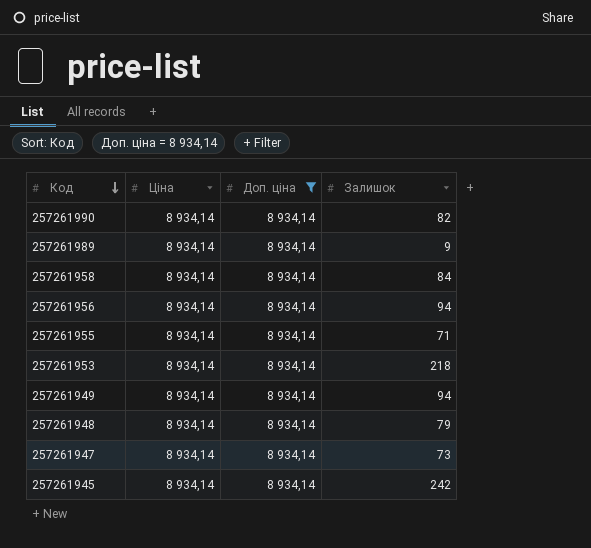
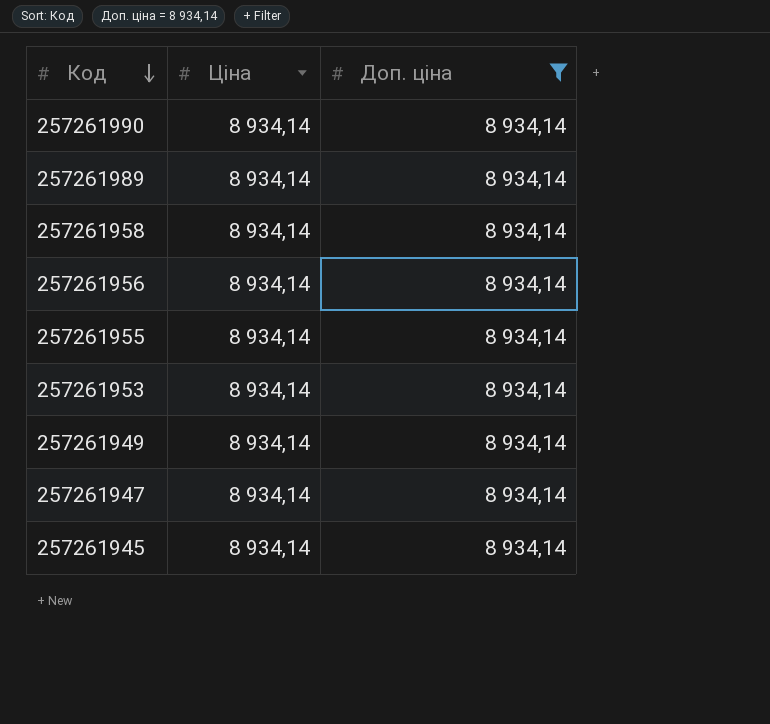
column Залишок | position: 4 -> none
row 257261948: 8 934,14 | 8 934,14 | 79 -> none

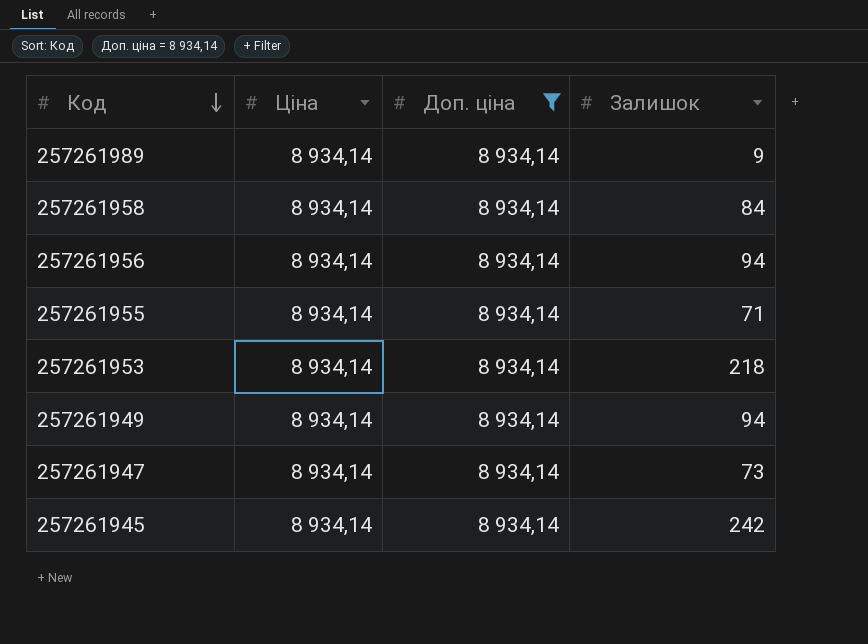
column Залишок | position: none -> 4
row 257261990: 8 934,14 | 8 934,14 -> none

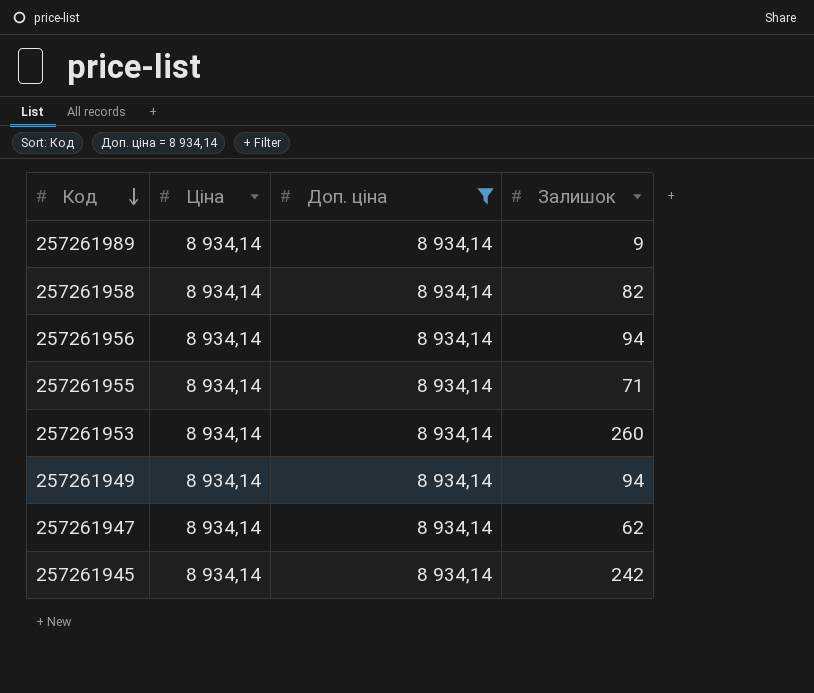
257261958 | Залишок: 84 -> 82
257261953 | Залишок: 218 -> 260
257261947 | Залишок: 73 -> 62

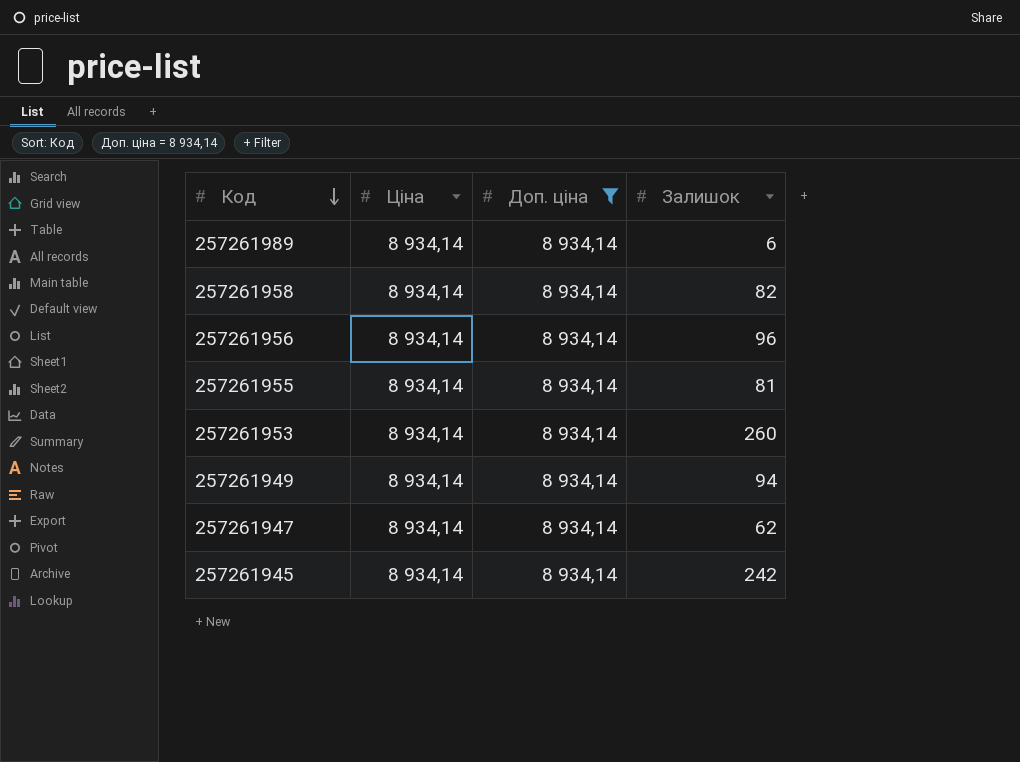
257261989 | Залишок: 9 -> 6
257261956 | Залишок: 94 -> 96
257261955 | Залишок: 71 -> 81

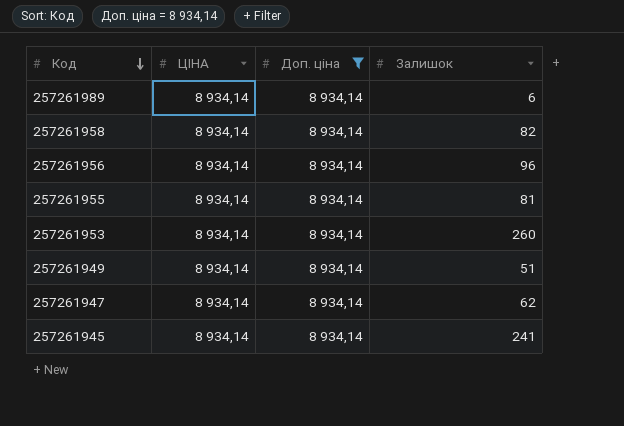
column name: Ціна -> ЦІНА
257261949 | Залишок: 94 -> 51
257261945 | Залишок: 242 -> 241

